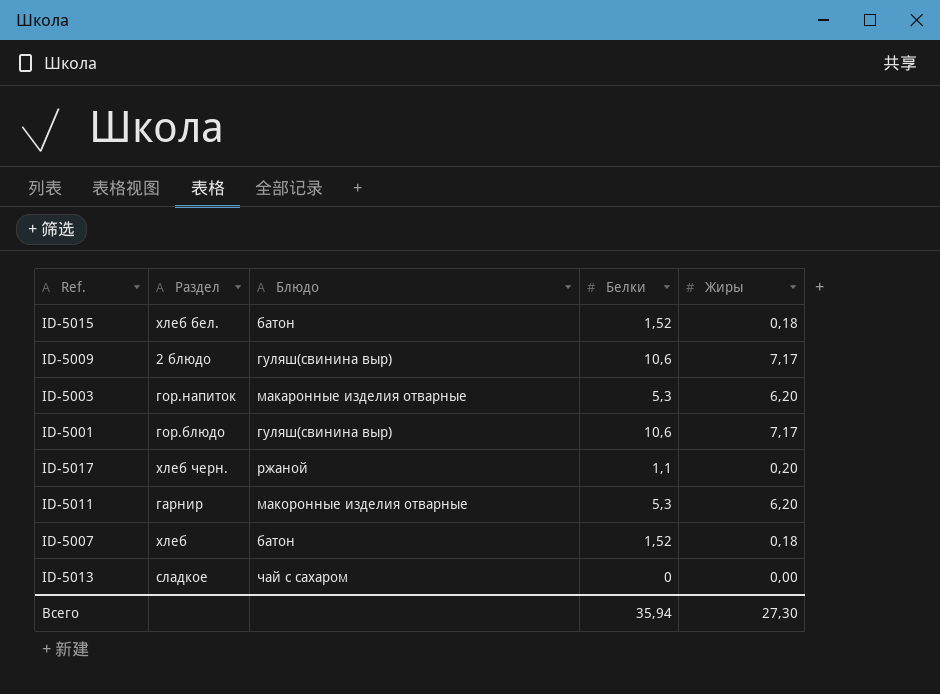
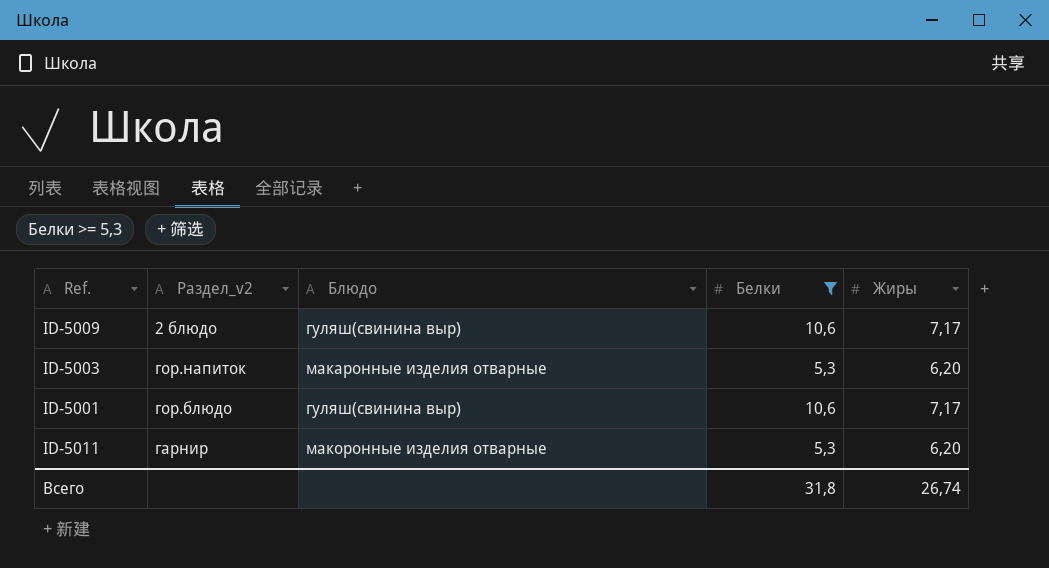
filter: none -> Белки >= 5,3
column name: Раздел -> Раздел_v2
Всего | Белки: 35,94 -> 31,8
Всего | Жиры: 27,30 -> 26,74

